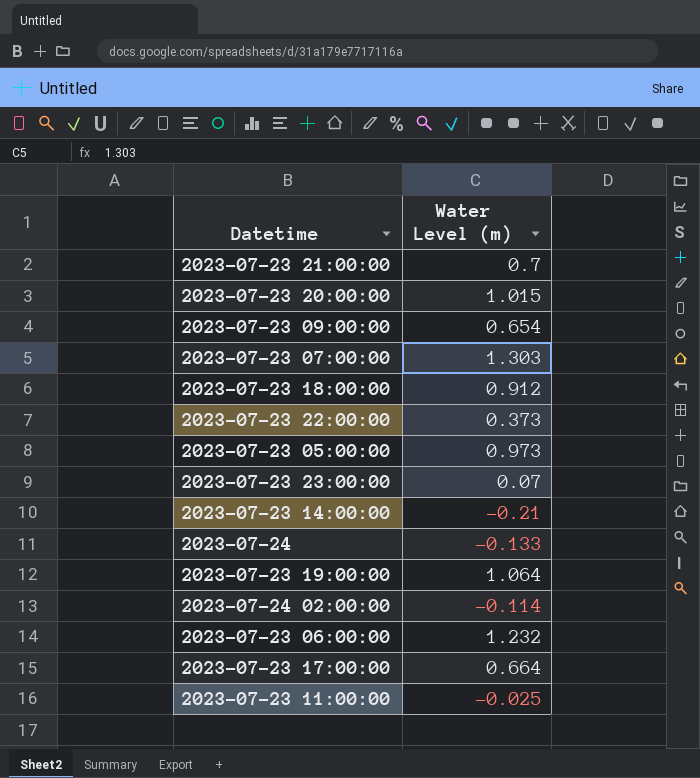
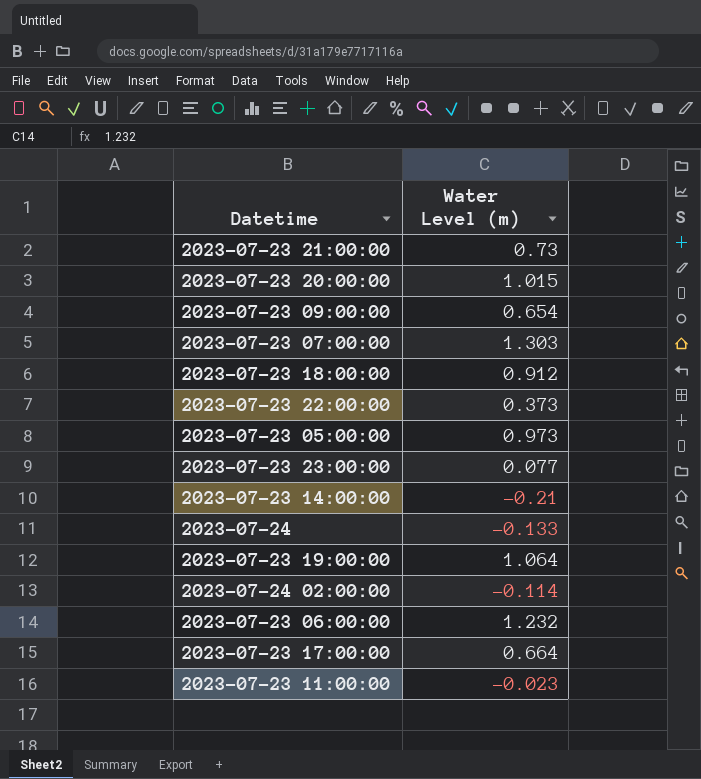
2023-07-23 21:00:00 | Water Level (m): 0.7 -> 0.73
2023-07-23 23:00:00 | Water Level (m): 0.07 -> 0.077
2023-07-23 11:00:00 | Water Level (m): -0.025 -> -0.023

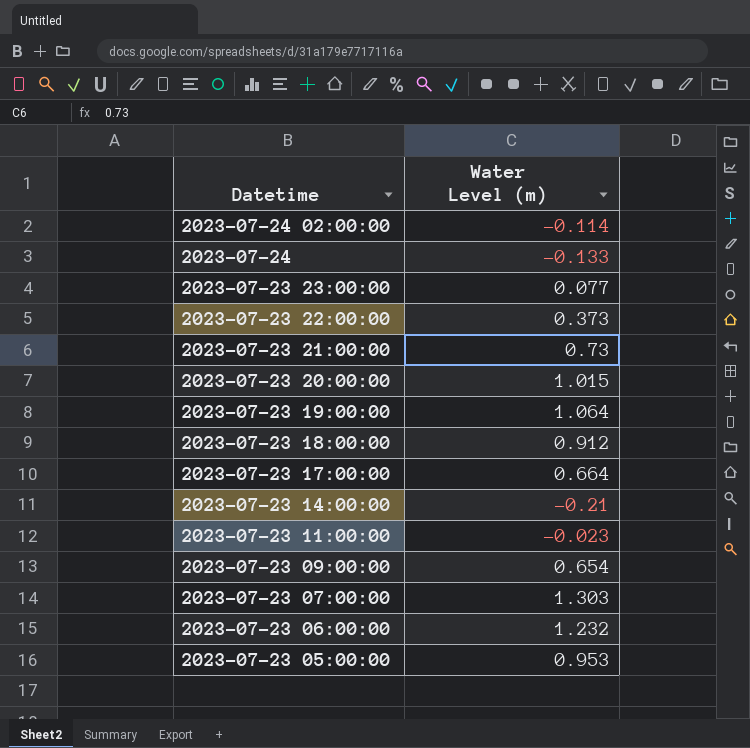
row order: none -> Datetime descending
2023-07-23 05:00:00 | Water Level (m): 0.973 -> 0.953

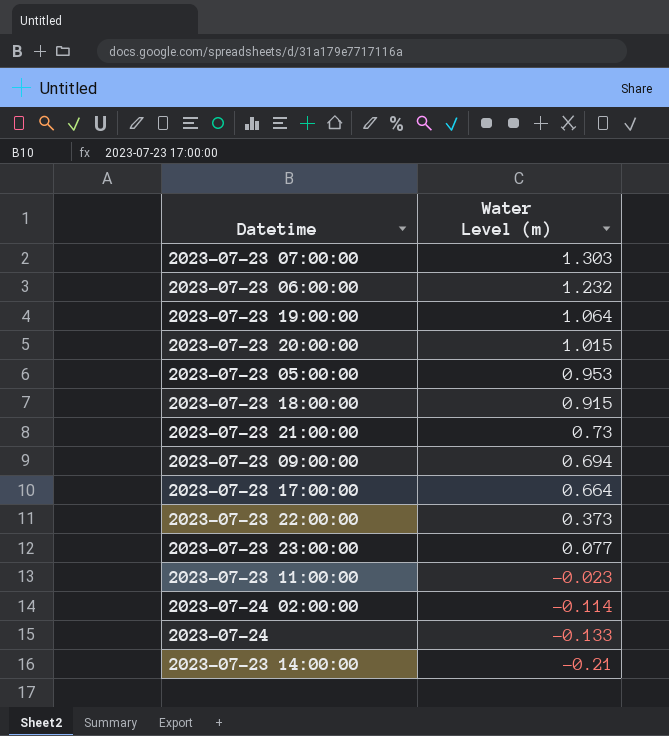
row order: Datetime descending -> Water Level (m) descending
2023-07-23 18:00:00 | Water Level (m): 0.912 -> 0.915
2023-07-23 09:00:00 | Water Level (m): 0.654 -> 0.694

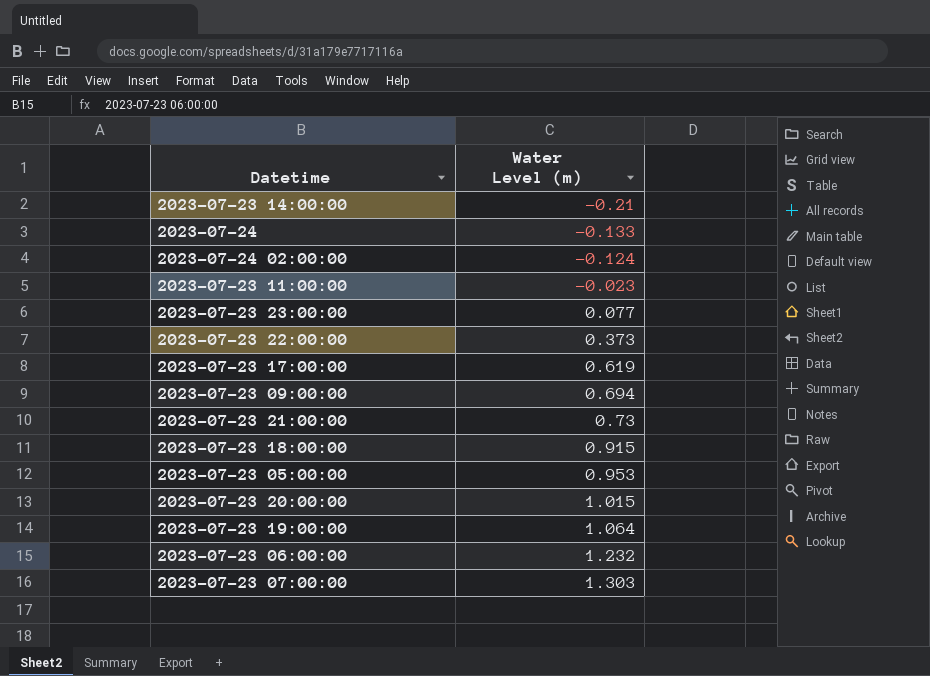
row order: Water Level (m) descending -> Water Level (m) ascending
2023-07-24 02:00:00 | Water Level (m): -0.114 -> -0.124
2023-07-23 17:00:00 | Water Level (m): 0.664 -> 0.619

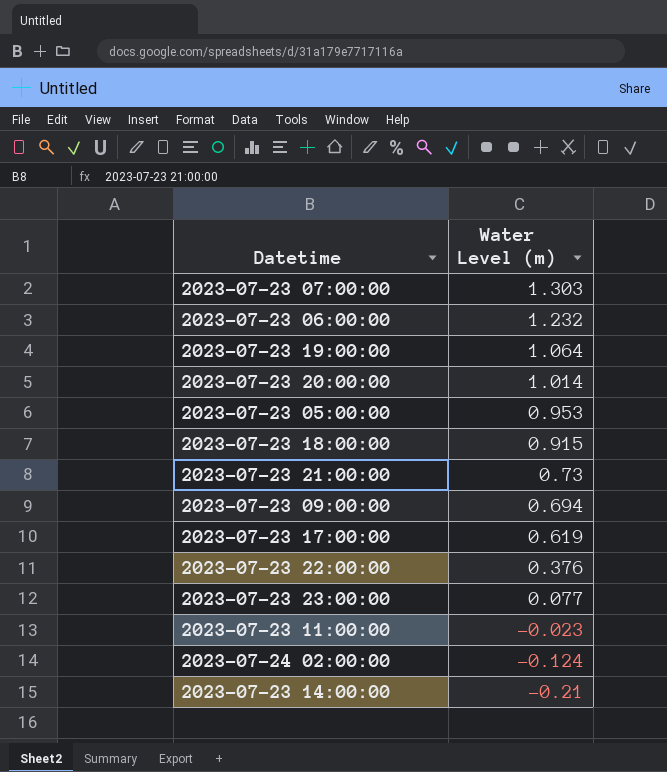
row order: Water Level (m) ascending -> Water Level (m) descending
row 2023-07-24: -0.133 -> none
2023-07-23 20:00:00 | Water Level (m): 1.015 -> 1.014
2023-07-23 22:00:00 | Water Level (m): 0.373 -> 0.376

